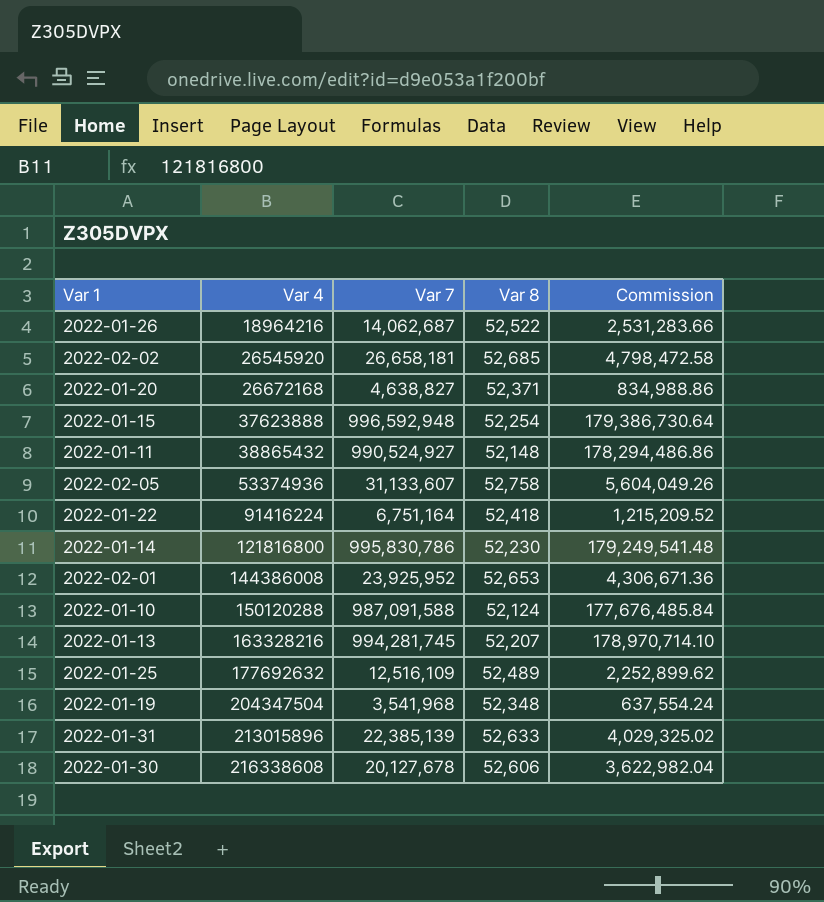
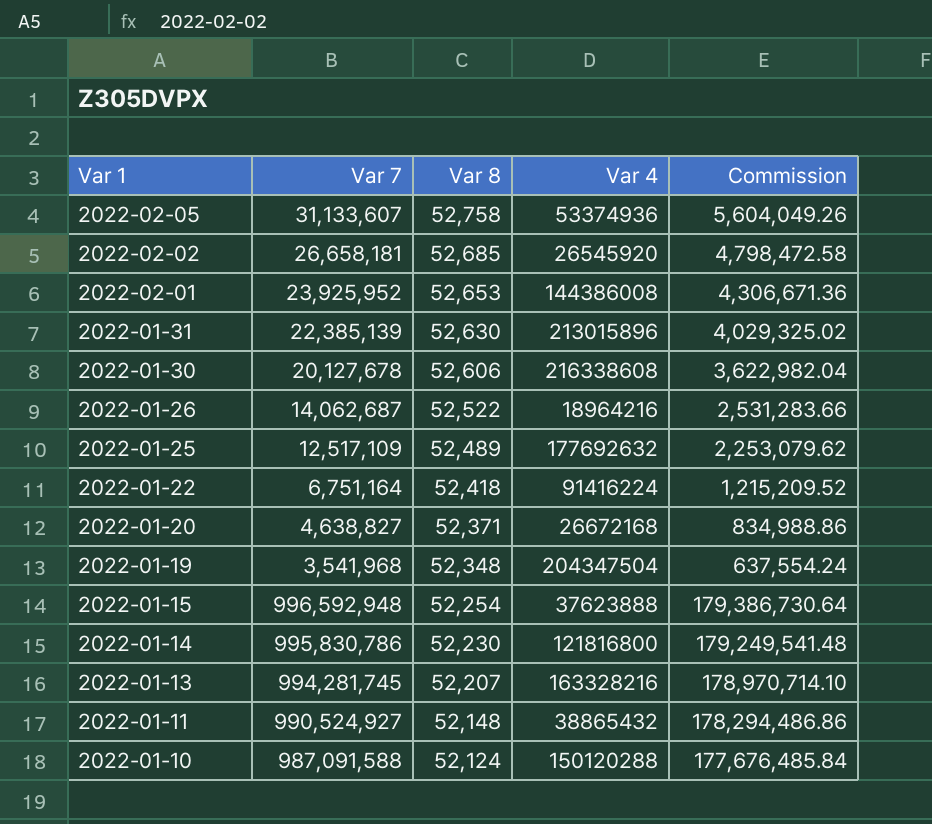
row order: Var 4 ascending -> Var 1 descending
column Var 4 | position: 2 -> 4
2022-01-31 | Var 8: 52,633 -> 52,630
2022-01-25 | Var 7: 12,516,109 -> 12,517,109
2022-01-25 | Commission: 2,252,899.62 -> 2,253,079.62

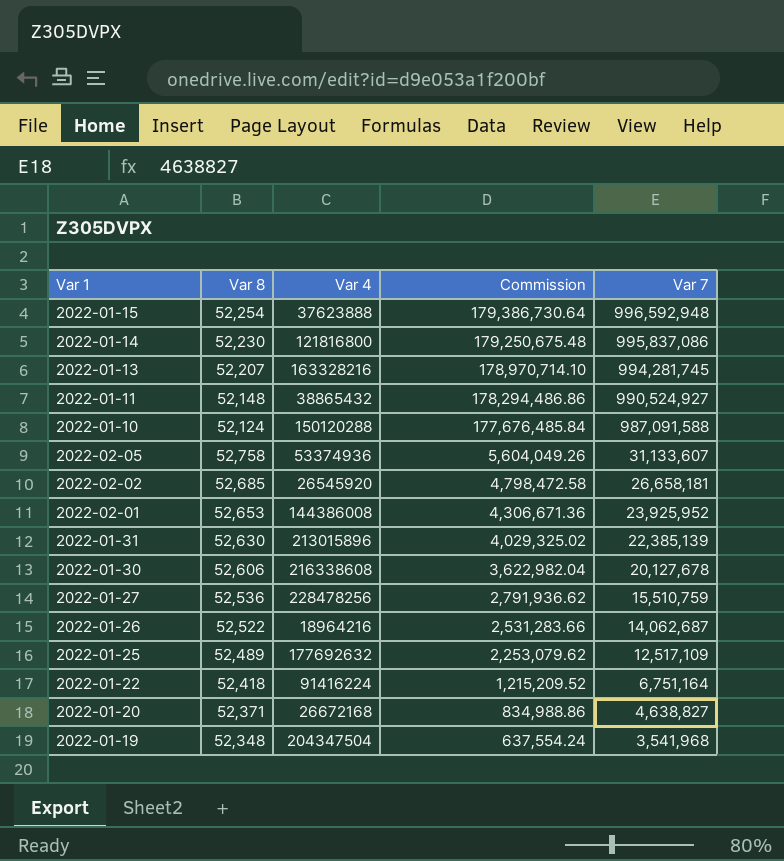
row order: Var 1 descending -> Commission descending
column Var 7 | position: 2 -> 5
2022-01-14 | Commission: 179,249,541.48 -> 179,250,675.48
2022-01-14 | Var 7: 995,830,786 -> 995,837,086
row 2022-01-27: none -> 52,536 | 228478256 | 2,791,936.62 | 15,510,759

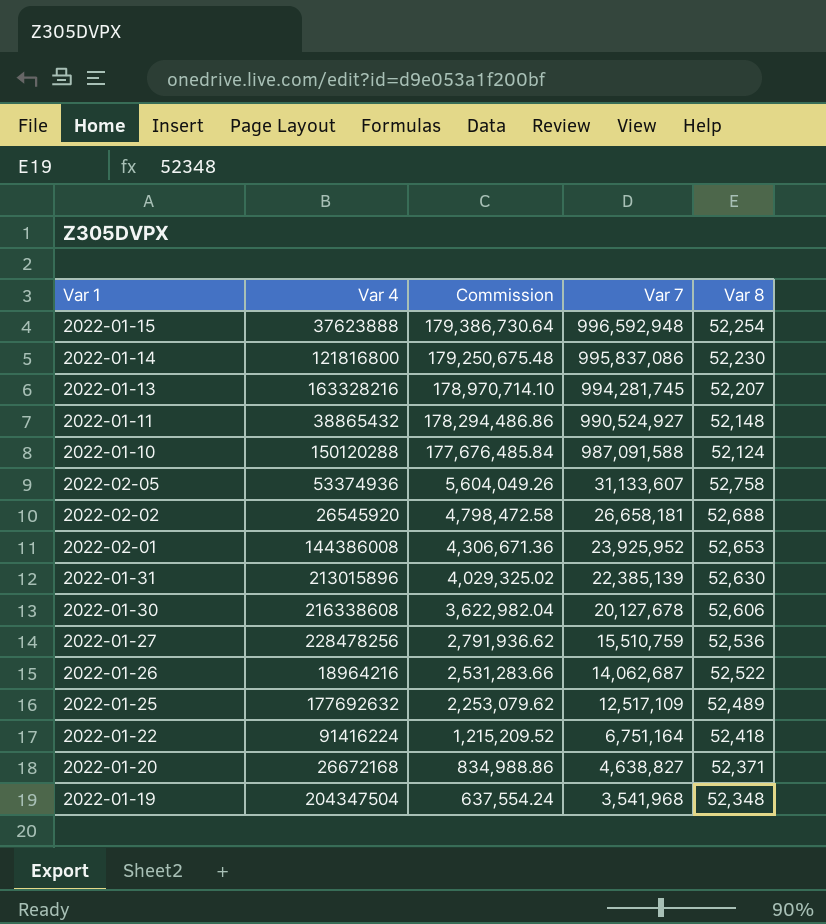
column Var 8 | position: 2 -> 5
2022-02-02 | Var 8: 52,685 -> 52,688

